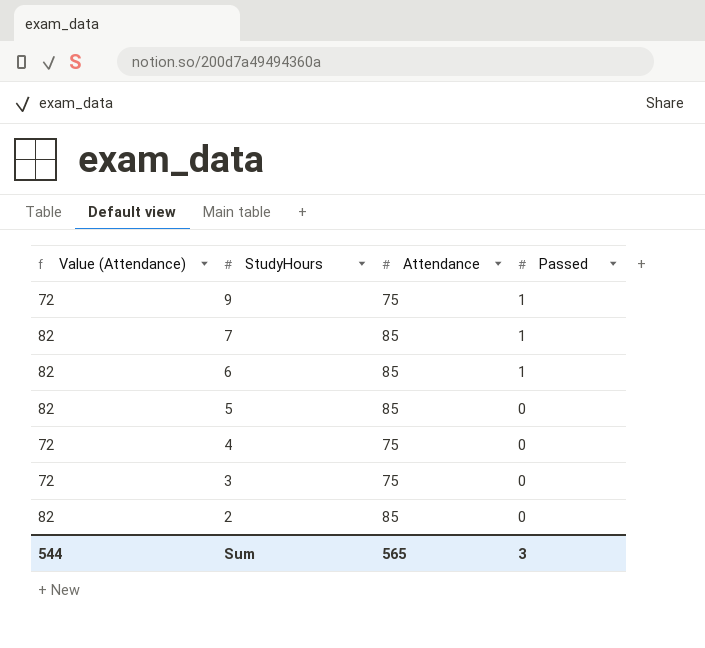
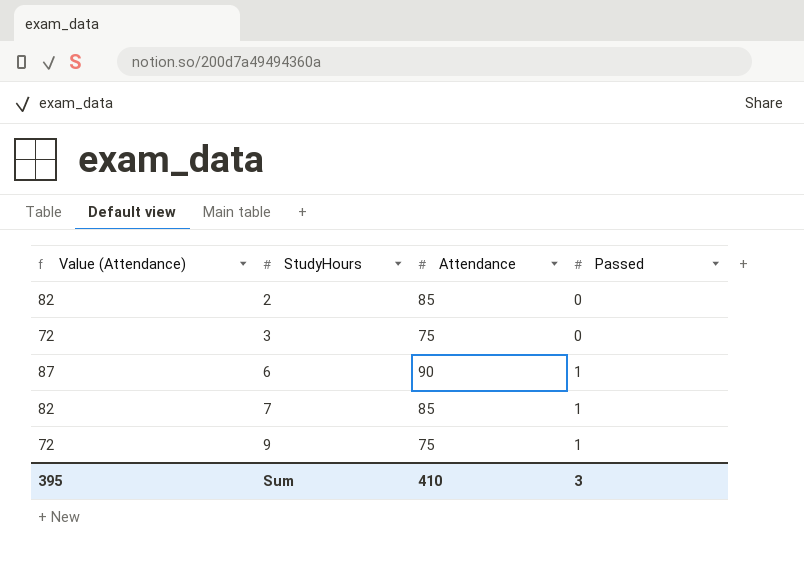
row order: StudyHours descending -> StudyHours ascending
row 5: 82 | 85 | 0 -> none
row 4: 72 | 75 | 0 -> none
6 | Value (Attendance): 82 -> 87
6 | Attendance: 85 -> 90
Sum | Value (Attendance): 544 -> 395
Sum | Attendance: 565 -> 410

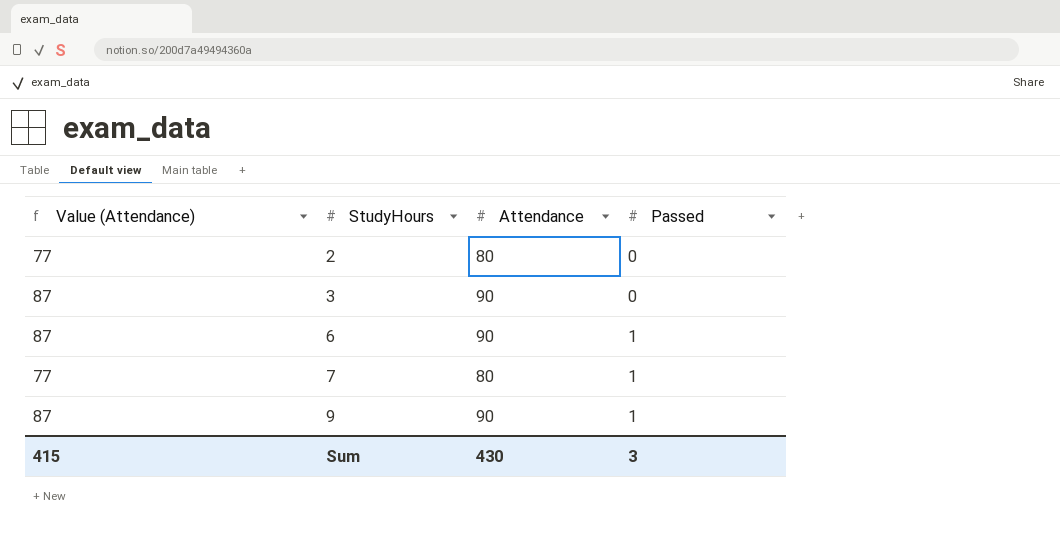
2 | Value (Attendance): 82 -> 77
2 | Attendance: 85 -> 80
3 | Value (Attendance): 72 -> 87
3 | Attendance: 75 -> 90
7 | Value (Attendance): 82 -> 77
7 | Attendance: 85 -> 80
9 | Value (Attendance): 72 -> 87
9 | Attendance: 75 -> 90
Sum | Value (Attendance): 395 -> 415
Sum | Attendance: 410 -> 430

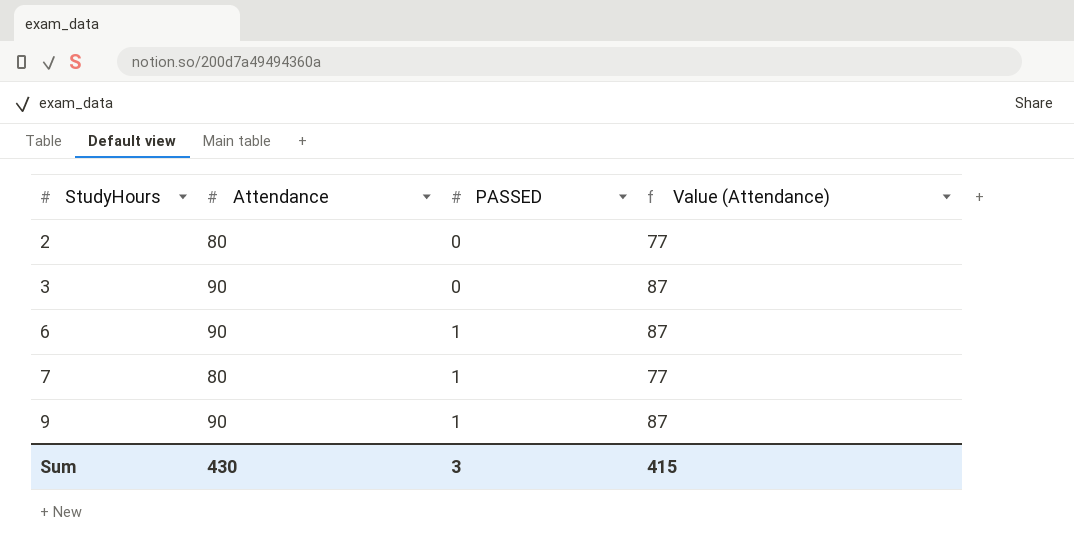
column name: Passed -> PASSED
column Value (Attendance) | position: 1 -> 4

